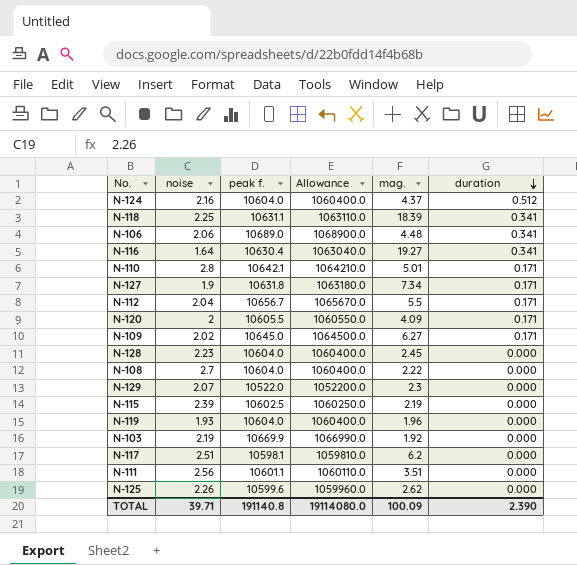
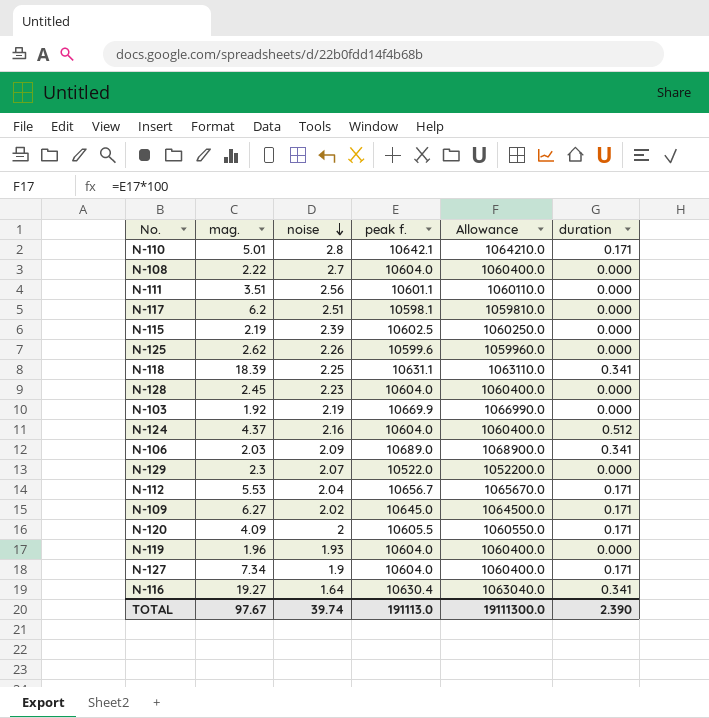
row order: duration descending -> noise descending
column mag. | position: 5 -> 2
N-106 | mag.: 4.48 -> 2.03
N-106 | noise: 2.06 -> 2.09
N-112 | mag.: 5.5 -> 5.53
N-127 | peak f.: 10631.8 -> 10604.0
N-127 | Allowance: 1063180.0 -> 1060400.0
TOTAL | mag.: 100.09 -> 97.67
TOTAL | noise: 39.71 -> 39.74
TOTAL | peak f.: 191140.8 -> 191113.0
TOTAL | Allowance: 19114080.0 -> 19111300.0

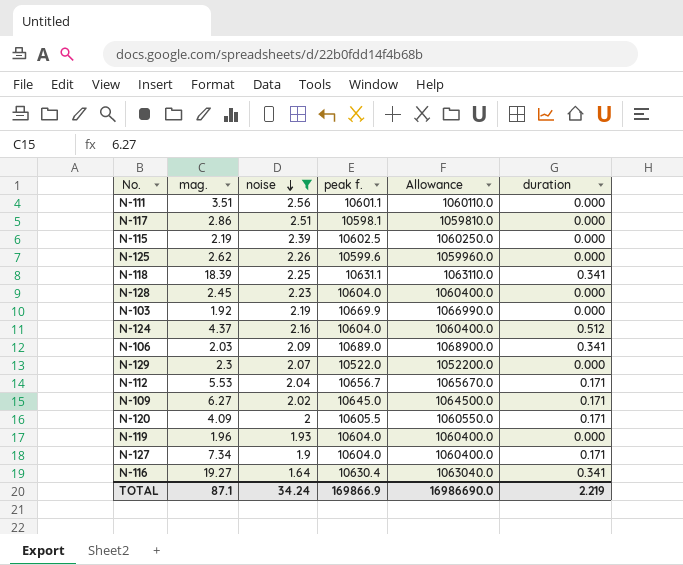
filter: none -> noise <= 2.56
N-117 | mag.: 6.2 -> 2.86
TOTAL | mag.: 97.67 -> 87.1
TOTAL | noise: 39.74 -> 34.24
TOTAL | peak f.: 191113.0 -> 169866.9
TOTAL | Allowance: 19111300.0 -> 16986690.0
TOTAL | duration: 2.390 -> 2.219

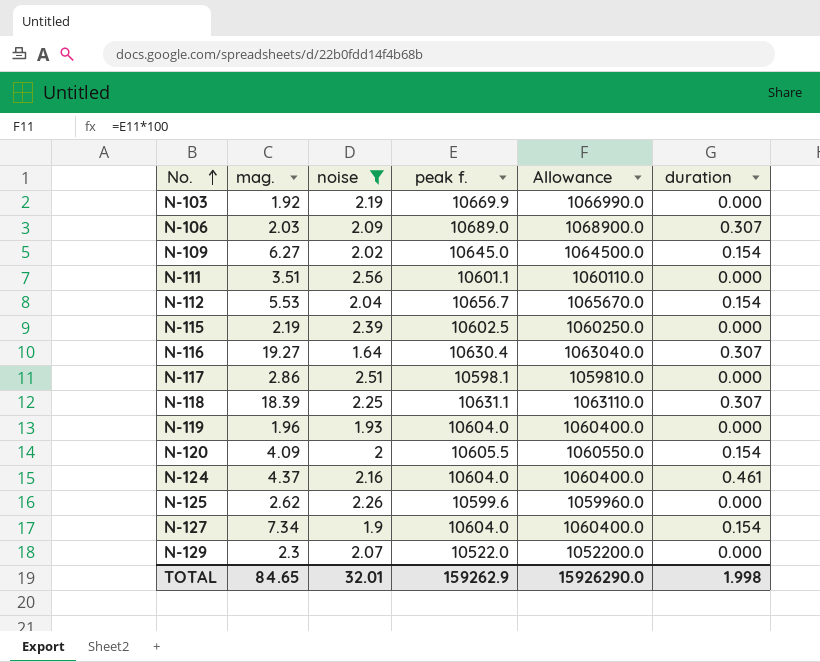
row order: noise descending -> No. ascending
row N-128: 2.45 | 2.23 | 10604.0 | 1060400.0 | 0.000 -> none
N-106 | duration: 0.341 -> 0.307
N-109 | duration: 0.171 -> 0.154
N-112 | duration: 0.171 -> 0.154
N-116 | duration: 0.341 -> 0.307
N-118 | duration: 0.341 -> 0.307
N-120 | duration: 0.171 -> 0.154
N-124 | duration: 0.512 -> 0.461
N-127 | duration: 0.171 -> 0.154
TOTAL | mag.: 87.1 -> 84.65
TOTAL | noise: 34.24 -> 32.01
TOTAL | peak f.: 169866.9 -> 159262.9
TOTAL | Allowance: 16986690.0 -> 15926290.0
TOTAL | duration: 2.219 -> 1.998

